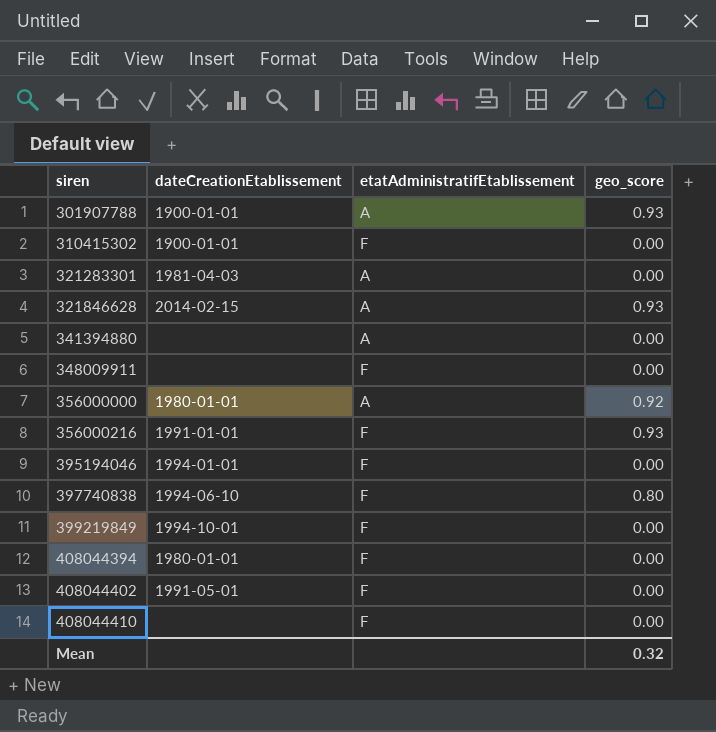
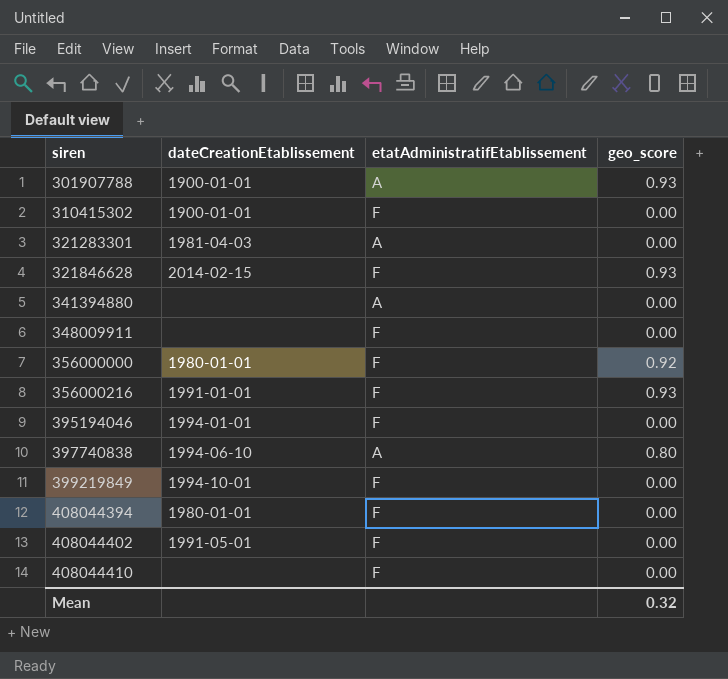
321846628 | etatAdministratifEtablissement: A -> F
356000000 | etatAdministratifEtablissement: A -> F
397740838 | etatAdministratifEtablissement: F -> A

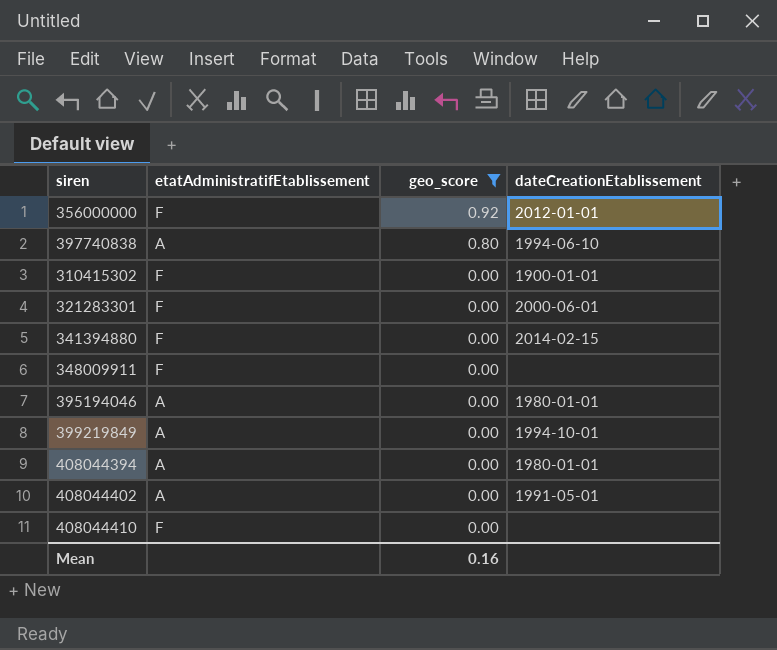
filter: none -> geo_score != 0.93
row order: siren ascending -> geo_score descending
column dateCreationEtablissement | position: 2 -> 4
356000000 | dateCreationEtablissement: 1980-01-01 -> 2012-01-01
321283301 | etatAdministratifEtablissement: A -> F
321283301 | dateCreationEtablissement: 1981-04-03 -> 2000-06-01
341394880 | etatAdministratifEtablissement: A -> F
341394880 | dateCreationEtablissement: none -> 2014-02-15
395194046 | etatAdministratifEtablissement: F -> A
395194046 | dateCreationEtablissement: 1994-01-01 -> 1980-01-01
399219849 | etatAdministratifEtablissement: F -> A
408044394 | etatAdministratifEtablissement: F -> A
408044402 | etatAdministratifEtablissement: F -> A
Mean | geo_score: 0.32 -> 0.16

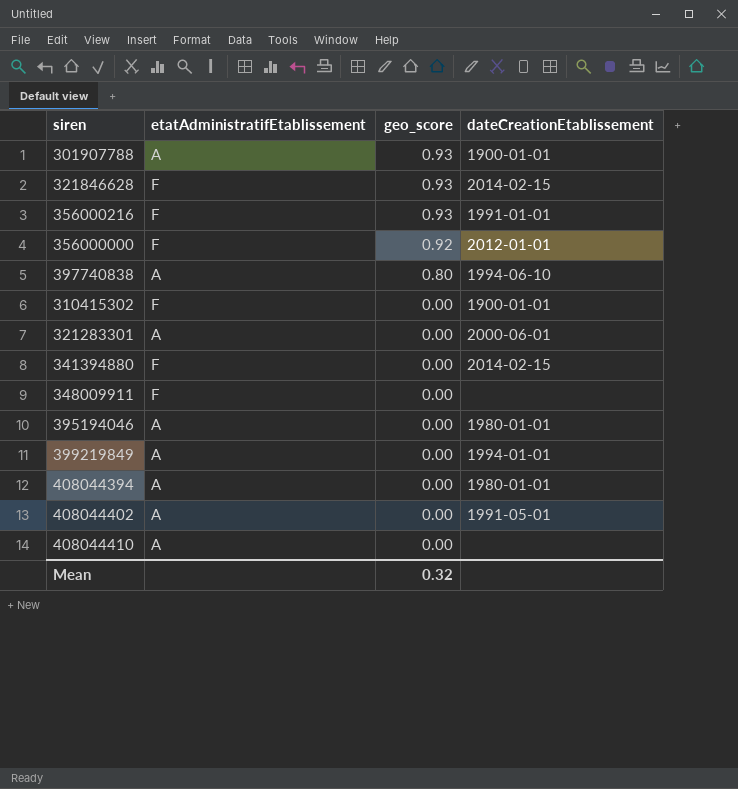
filter: geo_score != 0.93 -> none
321283301 | etatAdministratifEtablissement: F -> A
399219849 | dateCreationEtablissement: 1994-10-01 -> 1994-01-01
408044410 | etatAdministratifEtablissement: F -> A
Mean | geo_score: 0.16 -> 0.32

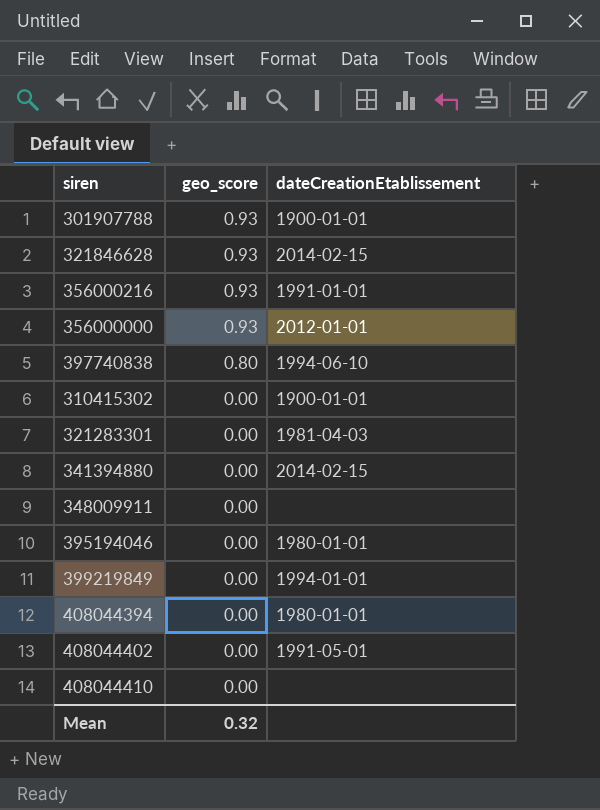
column etatAdministratifEtablissement | position: 2 -> none
356000000 | geo_score: 0.92 -> 0.93
321283301 | dateCreationEtablissement: 2000-06-01 -> 1981-04-03

